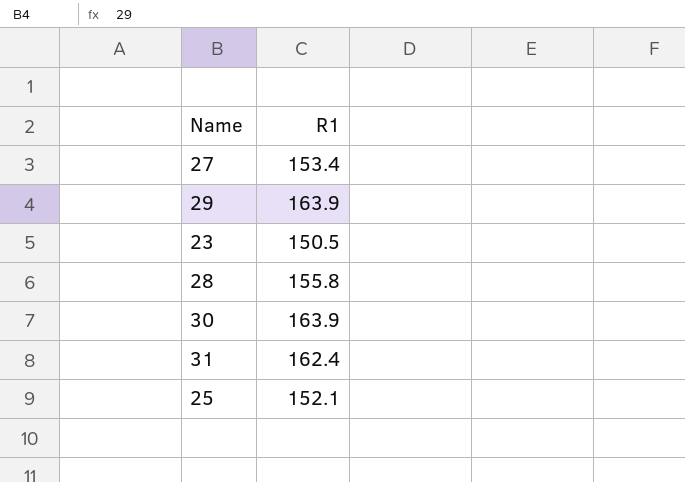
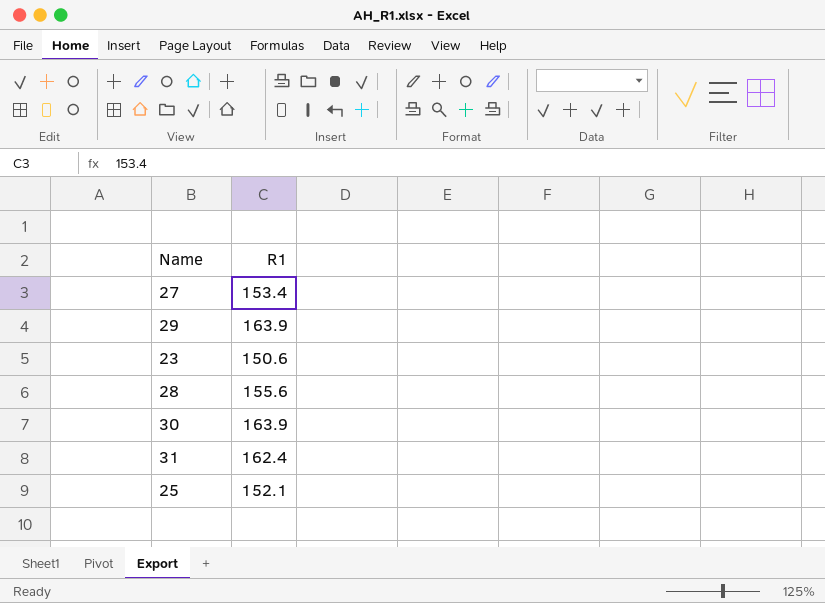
23 | R1: 150.5 -> 150.6
28 | R1: 155.8 -> 155.6

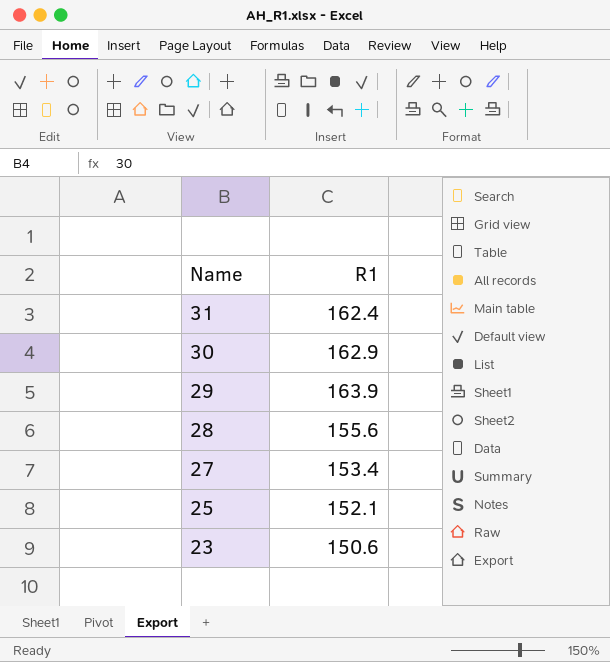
row order: none -> Name descending
30 | R1: 163.9 -> 162.9

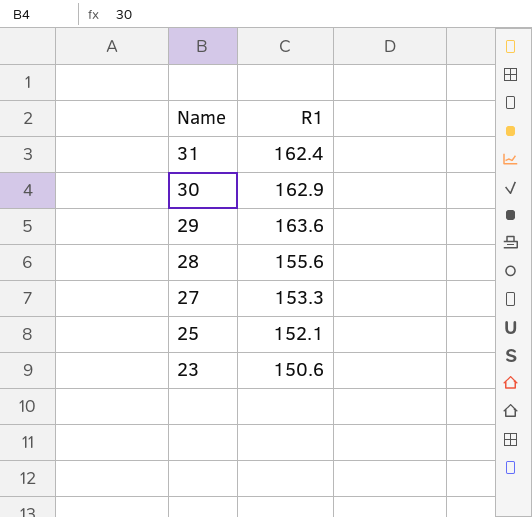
29 | R1: 163.9 -> 163.6
27 | R1: 153.4 -> 153.3

